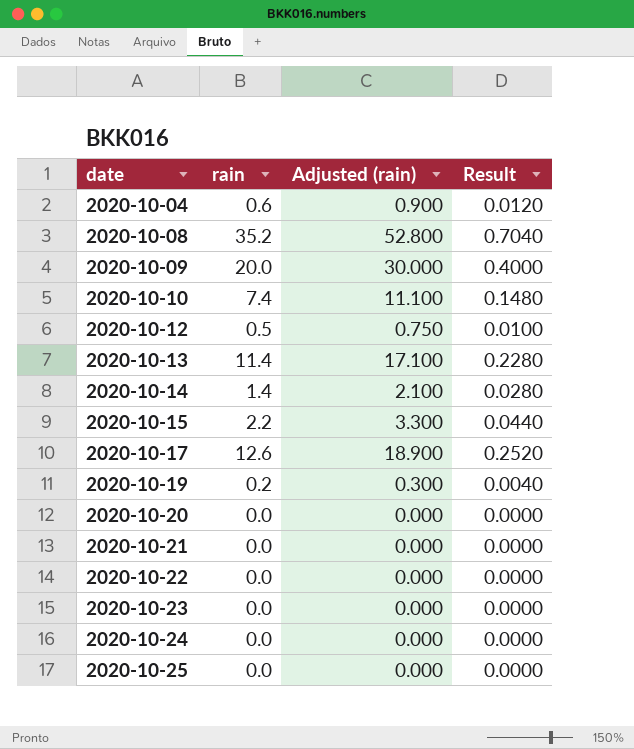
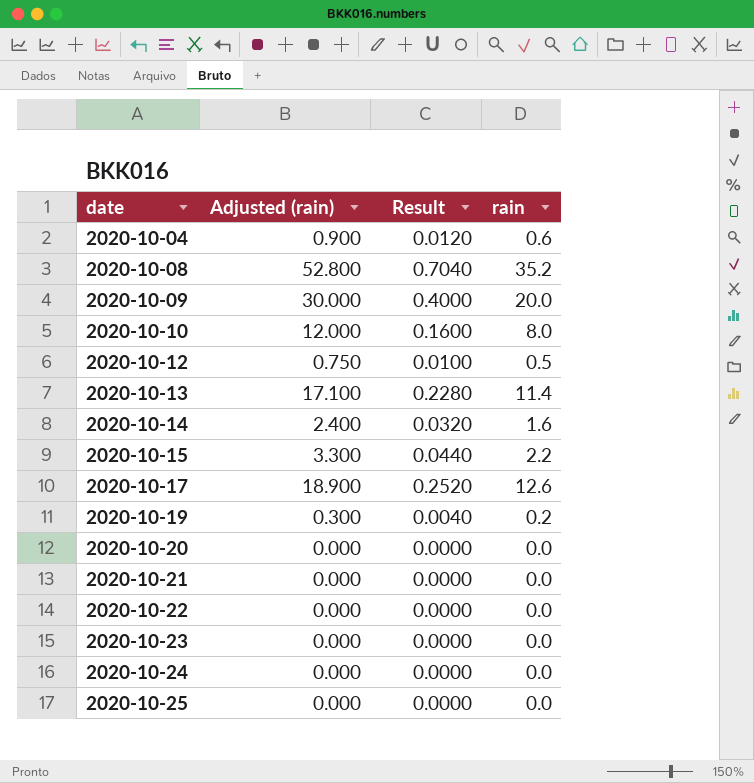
column rain | position: 2 -> 4
2020-10-10 | Adjusted (rain): 11.100 -> 12.000
2020-10-10 | Result: 0.1480 -> 0.1600
2020-10-10 | rain: 7.4 -> 8.0
2020-10-14 | Adjusted (rain): 2.100 -> 2.400
2020-10-14 | Result: 0.0280 -> 0.0320
2020-10-14 | rain: 1.4 -> 1.6

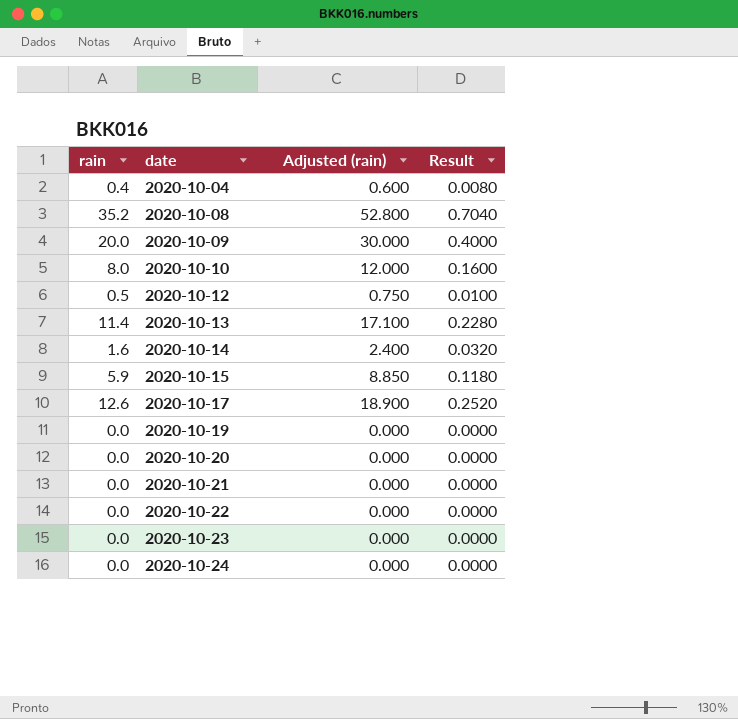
column rain | position: 4 -> 1
row 2020-10-25: 0.000 | 0.0000 | 0.0 -> none
2020-10-04 | rain: 0.6 -> 0.4
2020-10-04 | Adjusted (rain): 0.900 -> 0.600
2020-10-04 | Result: 0.0120 -> 0.0080
2020-10-15 | rain: 2.2 -> 5.9
2020-10-15 | Adjusted (rain): 3.300 -> 8.850
2020-10-15 | Result: 0.0440 -> 0.1180
2020-10-19 | rain: 0.2 -> 0.0
2020-10-19 | Adjusted (rain): 0.300 -> 0.000
2020-10-19 | Result: 0.0040 -> 0.0000

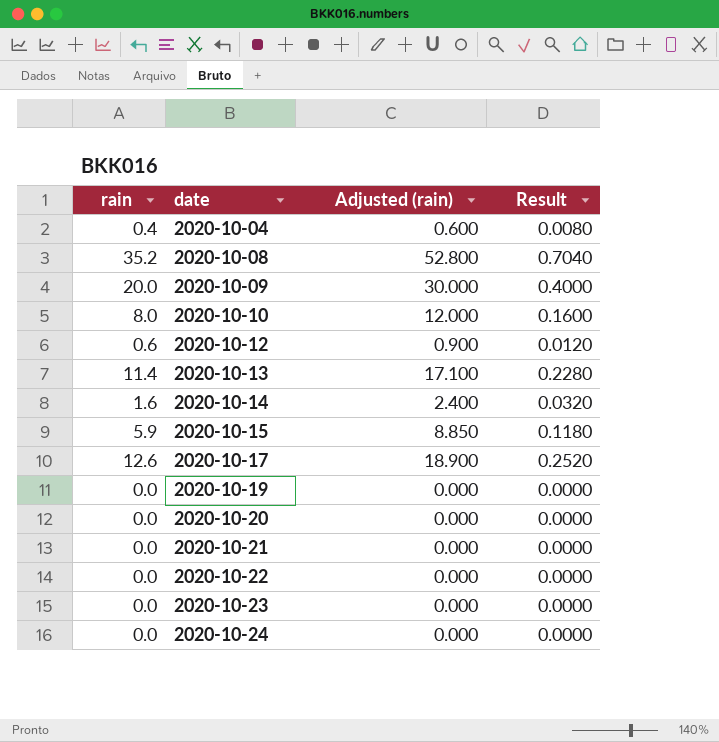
2020-10-12 | rain: 0.5 -> 0.6
2020-10-12 | Adjusted (rain): 0.750 -> 0.900
2020-10-12 | Result: 0.0100 -> 0.0120

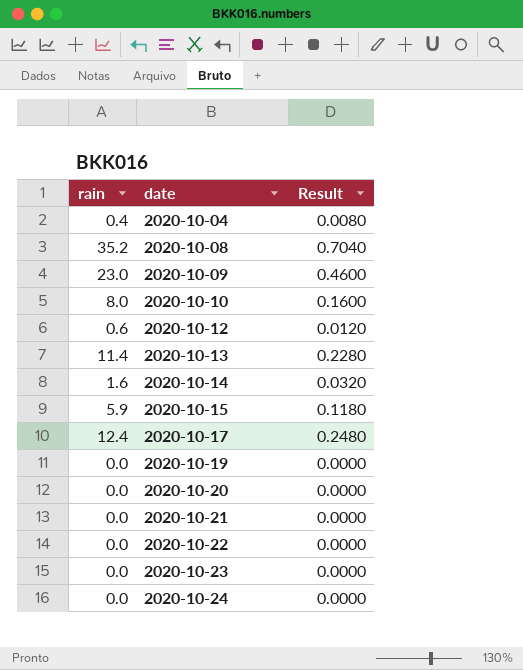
column Adjusted (rain) | formula: [rain] * 1.5 -> none
2020-10-09 | rain: 20.0 -> 23.0
2020-10-09 | Result: 0.4000 -> 0.4600
2020-10-17 | rain: 12.6 -> 12.4
2020-10-17 | Result: 0.2520 -> 0.2480

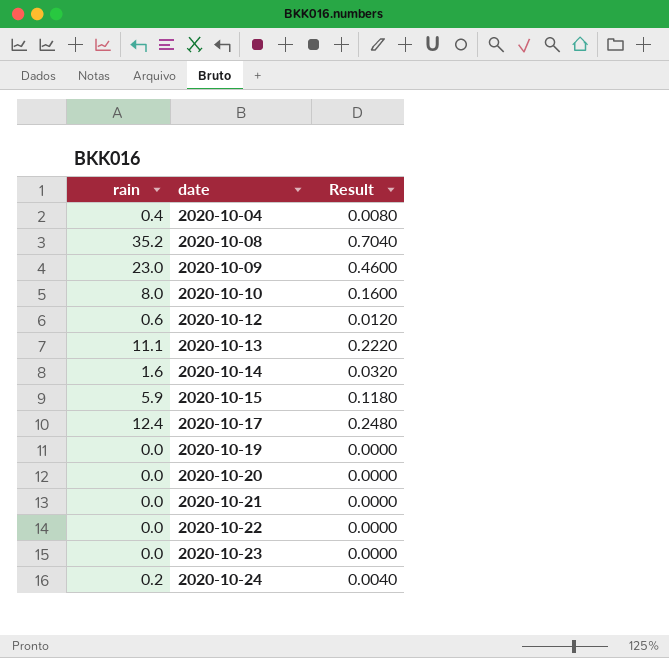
2020-10-13 | rain: 11.4 -> 11.1
2020-10-13 | Result: 0.2280 -> 0.2220
2020-10-24 | rain: 0.0 -> 0.2
2020-10-24 | Result: 0.0000 -> 0.0040

